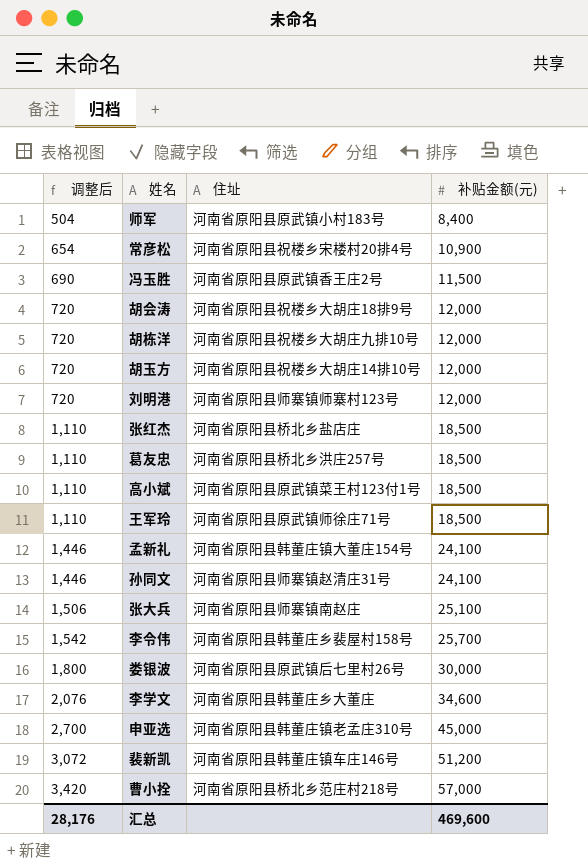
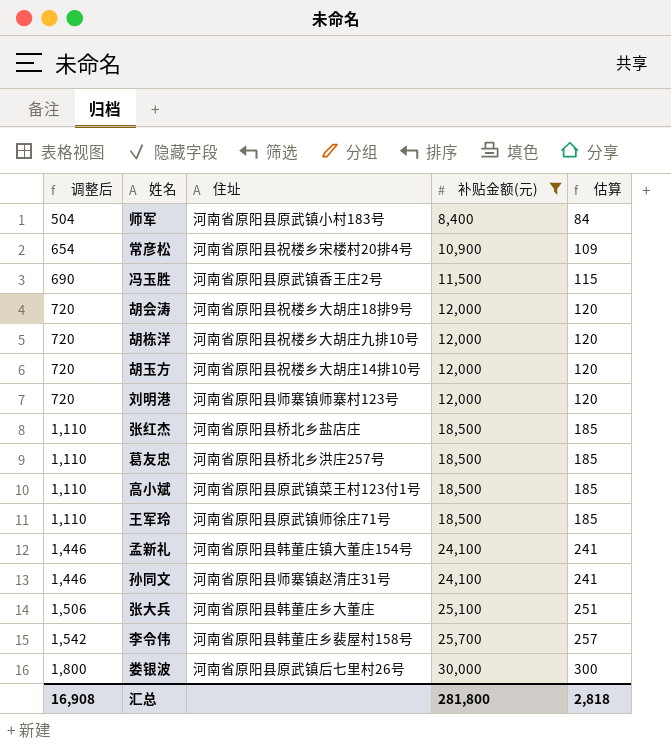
filter: none -> 补贴金额(元) <= 30,000
column 估算 | formula: none -> [补贴金额(元)] * 0.01
张大兵 | 住址: 河南省原阳县师寨镇南赵庄 -> 河南省原阳县韩董庄乡大董庄
汇总 | 调整后: 28,176 -> 16,908
汇总 | 补贴金额(元): 469,600 -> 281,800

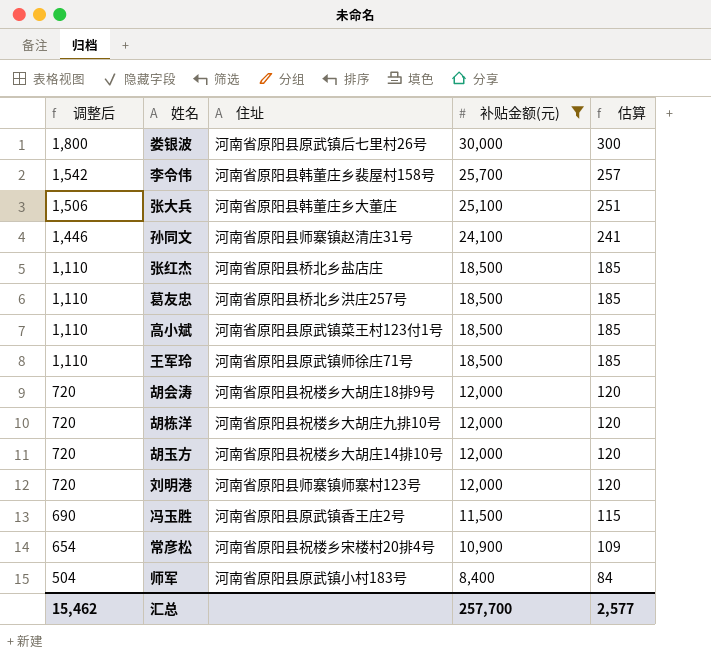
row order: 调整后 ascending -> 调整后 descending
row 孟新礼: 1,446 | 河南省原阳县韩董庄镇大董庄154号 | 24,100 | 241 -> none
汇总 | 调整后: 16,908 -> 15,462
汇总 | 补贴金额(元): 281,800 -> 257,700
汇总 | 估算: 2,818 -> 2,577

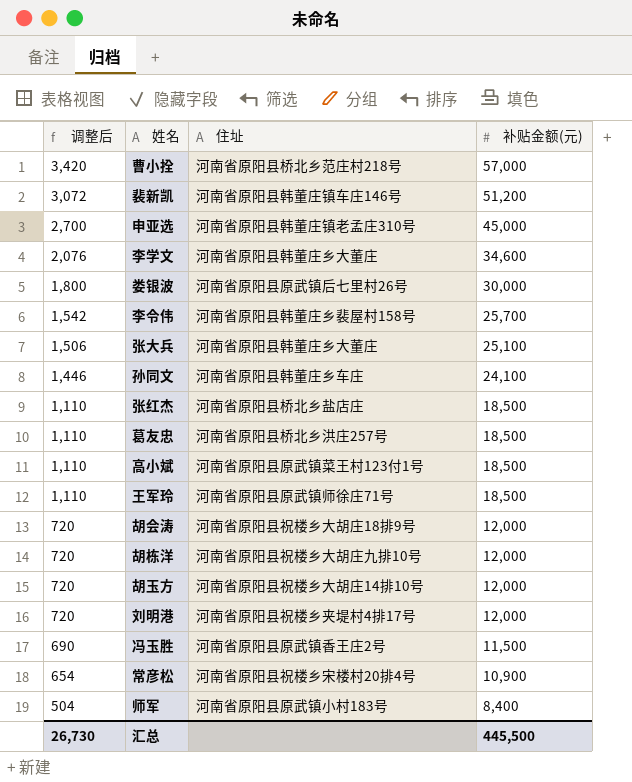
filter: 补贴金额(元) <= 30,000 -> none
column 估算 | formula: [补贴金额(元)] * 0.01 -> none
孙同文 | 住址: 河南省原阳县师寨镇赵清庄31号 -> 河南省原阳县韩董庄乡车庄
刘明港 | 住址: 河南省原阳县师寨镇师寨村123号 -> 河南省原阳县祝楼乡夹堤村4排17号
汇总 | 调整后: 15,462 -> 26,730
汇总 | 补贴金额(元): 257,700 -> 445,500

